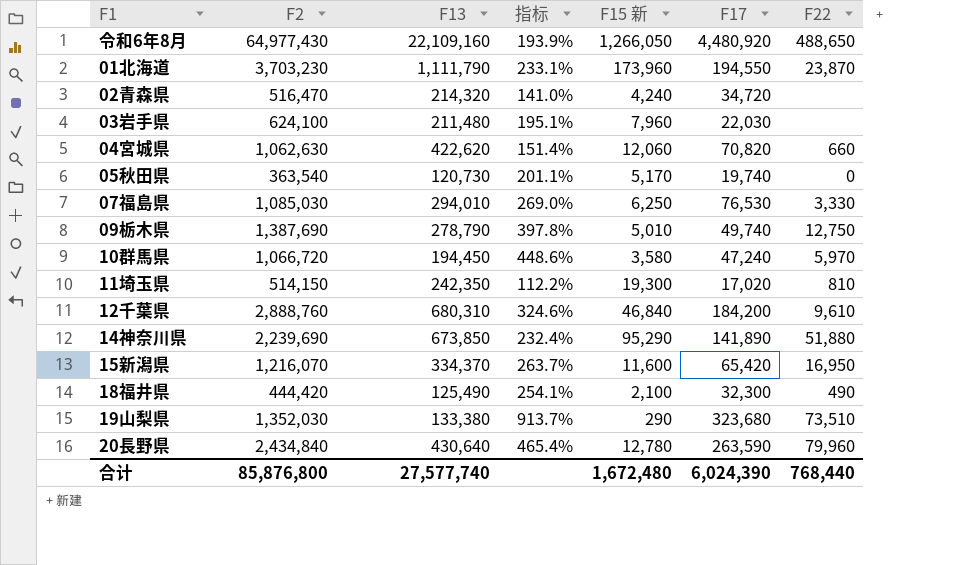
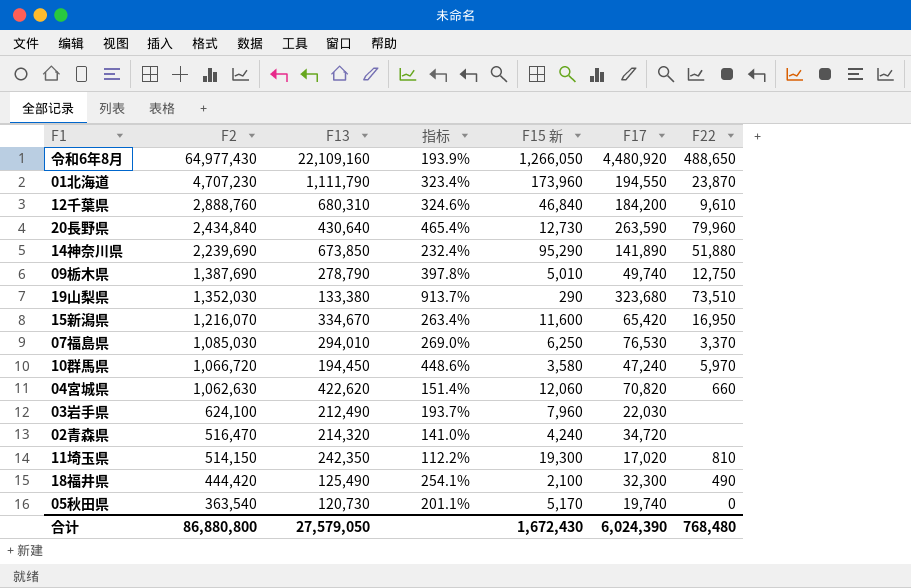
row order: none -> F2 descending
01北海道 | F2: 3,703,230 -> 4,707,230
01北海道 | 指标: 233.1% -> 323.4%
20長野県 | F15 新: 12,780 -> 12,730
15新潟県 | F13: 334,370 -> 334,670
15新潟県 | 指标: 263.7% -> 263.4%
07福島県 | F22: 3,330 -> 3,370
03岩手県 | F13: 211,480 -> 212,490
03岩手県 | 指标: 195.1% -> 193.7%
合计 | F2: 85,876,800 -> 86,880,800
合计 | F13: 27,577,740 -> 27,579,050
合计 | F15 新: 1,672,480 -> 1,672,430
合计 | F22: 768,440 -> 768,480

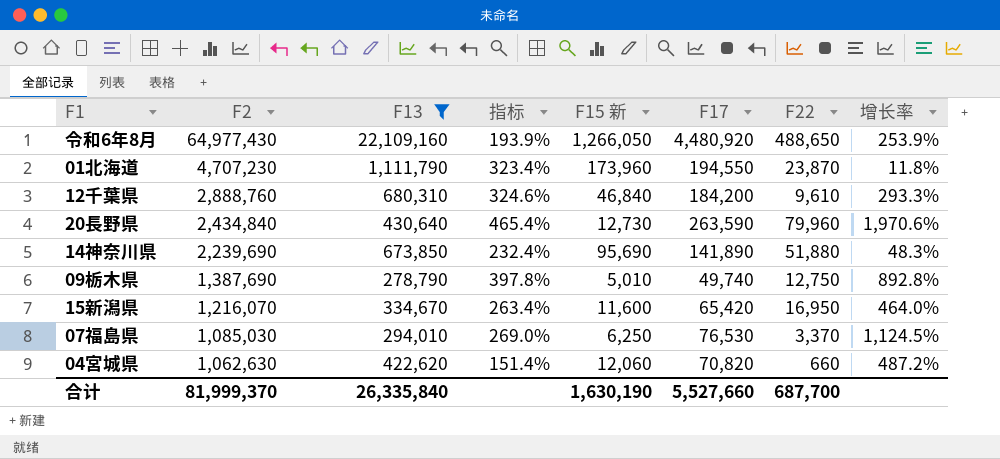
filter: none -> F13 >= 278,790
column 增长率 | formula: none -> ([F17] - [F15 新]) / [F15 新]
14神奈川県 | F15 新: 95,290 -> 95,690
合计 | F2: 86,880,800 -> 81,999,370
合计 | F13: 27,579,050 -> 26,335,840
合计 | F15 新: 1,672,430 -> 1,630,190
合计 | F17: 6,024,390 -> 5,527,660
合计 | F22: 768,480 -> 687,700

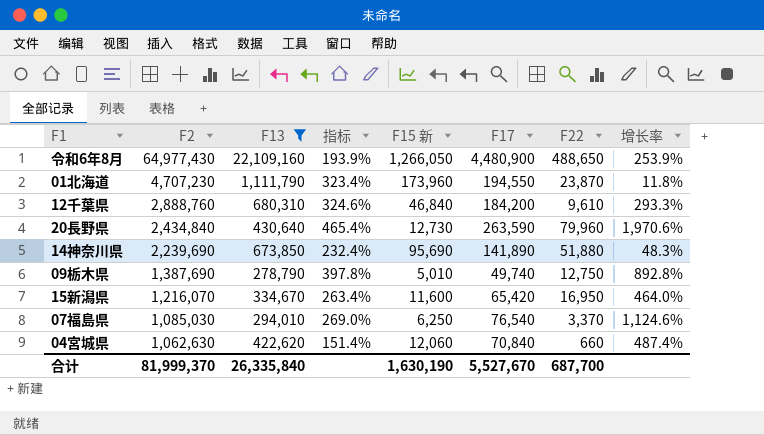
令和6年8月 | F17: 4,480,920 -> 4,480,900
07福島県 | F17: 76,530 -> 76,540
07福島県 | 增长率: 1,124.5% -> 1,124.6%
04宮城県 | F17: 70,820 -> 70,840
04宮城県 | 增长率: 487.2% -> 487.4%
合计 | F17: 5,527,660 -> 5,527,670

